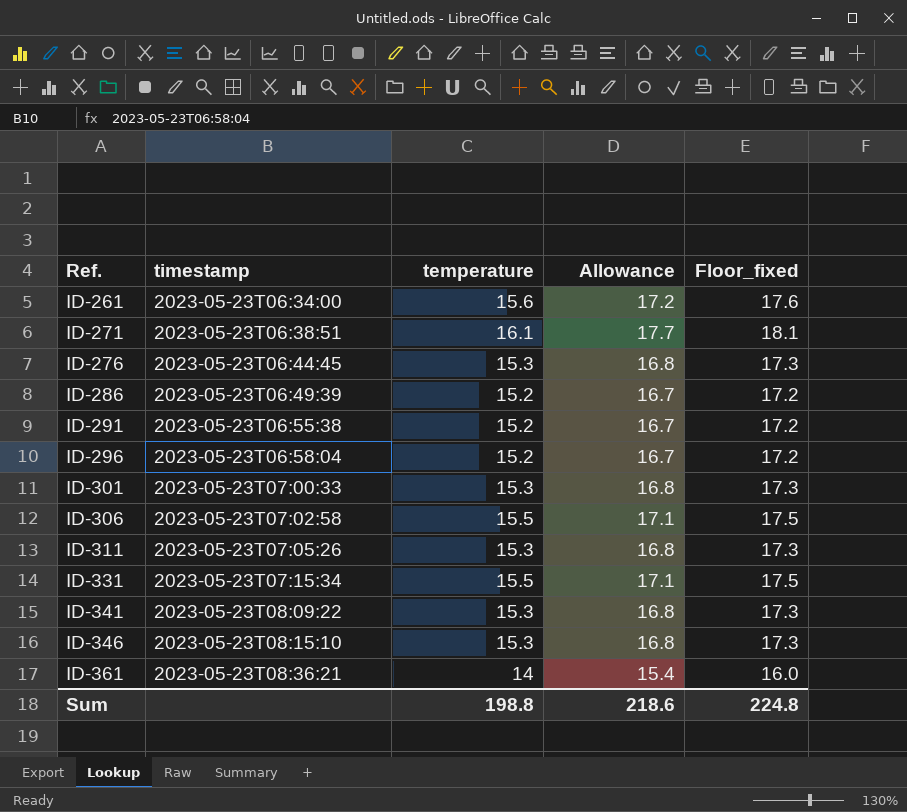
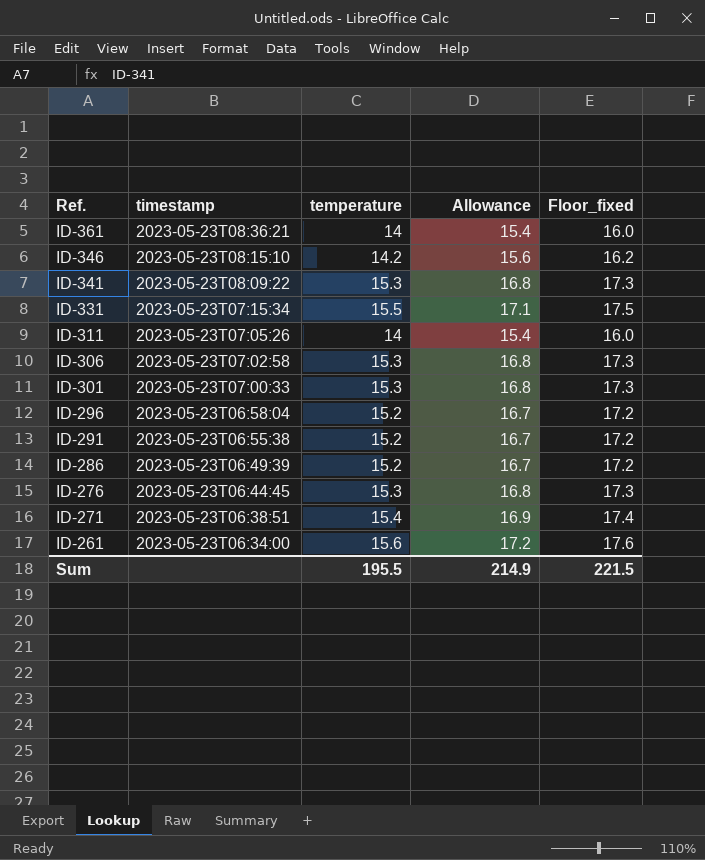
row order: Ref. ascending -> Ref. descending
ID-346 | temperature: 15.3 -> 14.2
ID-346 | Allowance: 16.8 -> 15.6
ID-346 | Floor_fixed: 17.3 -> 16.2
ID-311 | temperature: 15.3 -> 14
ID-311 | Allowance: 16.8 -> 15.4
ID-311 | Floor_fixed: 17.3 -> 16.0
ID-306 | temperature: 15.5 -> 15.3
ID-306 | Allowance: 17.1 -> 16.8
ID-306 | Floor_fixed: 17.5 -> 17.3
ID-271 | temperature: 16.1 -> 15.4
ID-271 | Allowance: 17.7 -> 16.9
ID-271 | Floor_fixed: 18.1 -> 17.4
Sum | temperature: 198.8 -> 195.5
Sum | Allowance: 218.6 -> 214.9
Sum | Floor_fixed: 224.8 -> 221.5

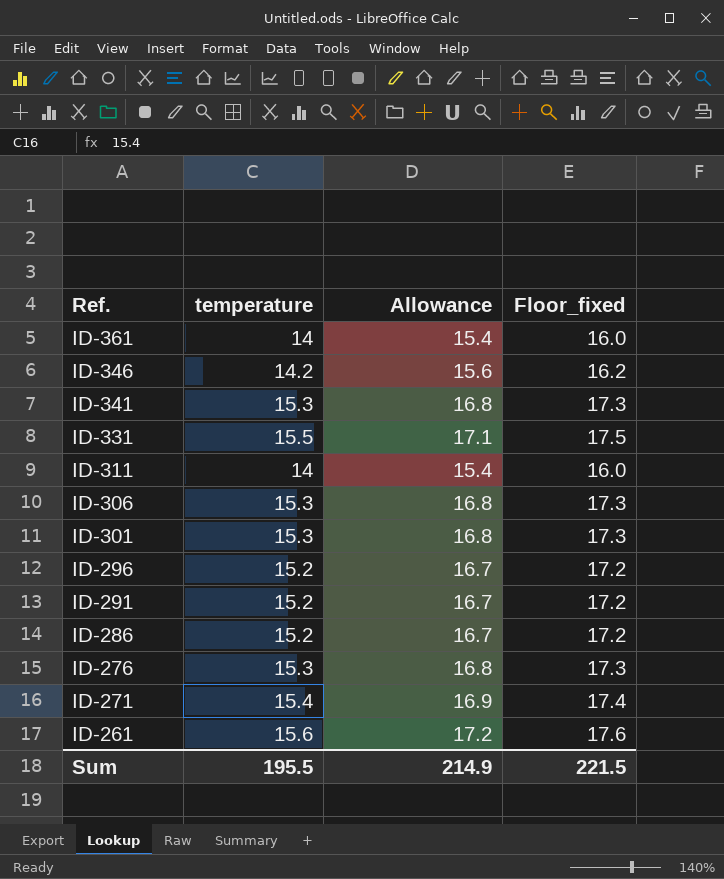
column timestamp | position: 2 -> none

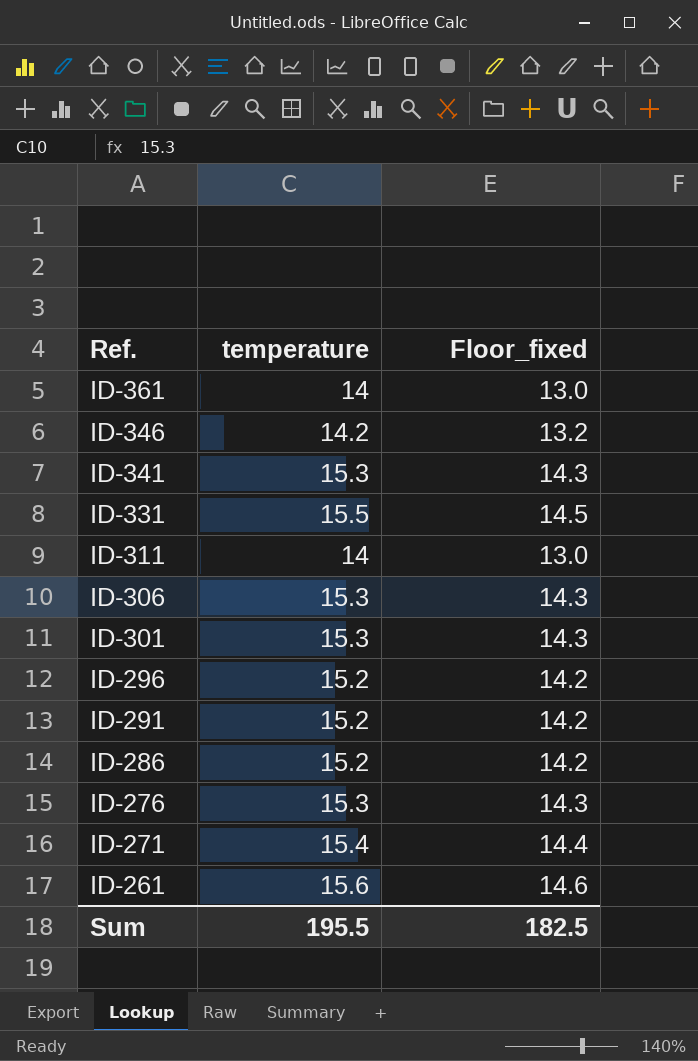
column Allowance | formula: [temperature] * 1.1 -> none
column Floor_fixed | formula: [temperature] + 2 -> [temperature] - 1
Sum | Floor_fixed: 221.5 -> 182.5

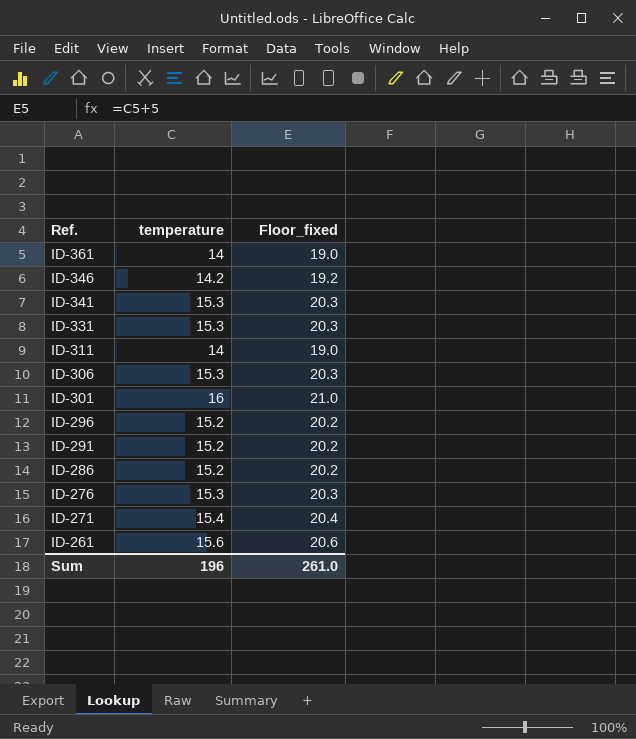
column Floor_fixed | formula: [temperature] - 1 -> [temperature] + 5
ID-331 | temperature: 15.5 -> 15.3
ID-301 | temperature: 15.3 -> 16
Sum | temperature: 195.5 -> 196
Sum | Floor_fixed: 182.5 -> 261.0

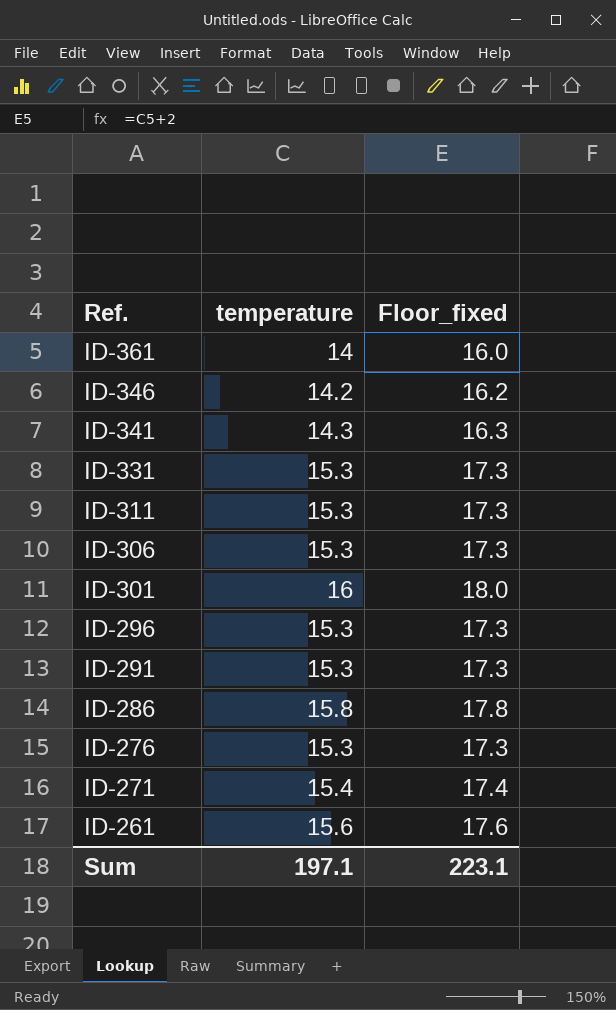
column Floor_fixed | formula: [temperature] + 5 -> [temperature] + 2
ID-341 | temperature: 15.3 -> 14.3
ID-311 | temperature: 14 -> 15.3
ID-296 | temperature: 15.2 -> 15.3
ID-291 | temperature: 15.2 -> 15.3
ID-286 | temperature: 15.2 -> 15.8
Sum | temperature: 196 -> 197.1
Sum | Floor_fixed: 261.0 -> 223.1

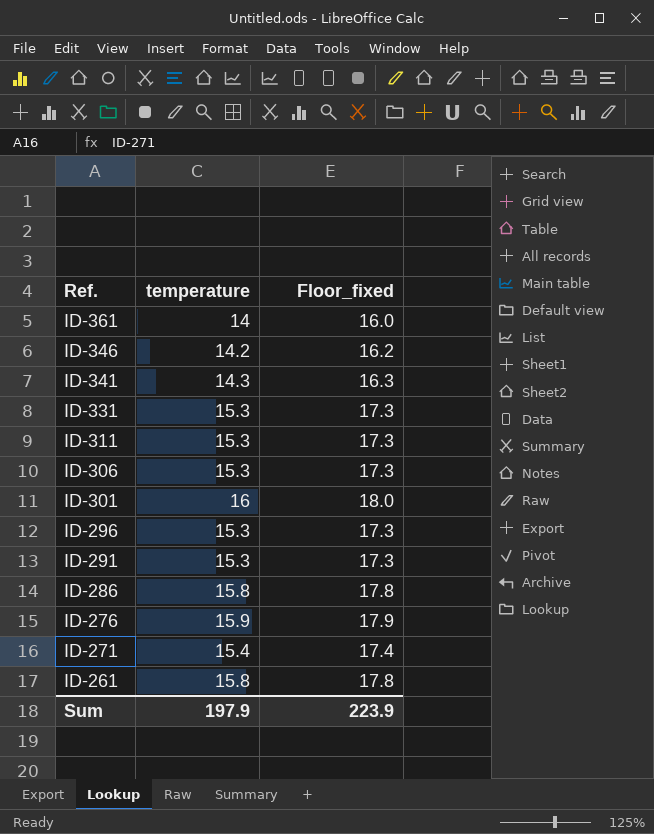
ID-276 | temperature: 15.3 -> 15.9
ID-276 | Floor_fixed: 17.3 -> 17.9
ID-261 | temperature: 15.6 -> 15.8
ID-261 | Floor_fixed: 17.6 -> 17.8
Sum | temperature: 197.1 -> 197.9
Sum | Floor_fixed: 223.1 -> 223.9

